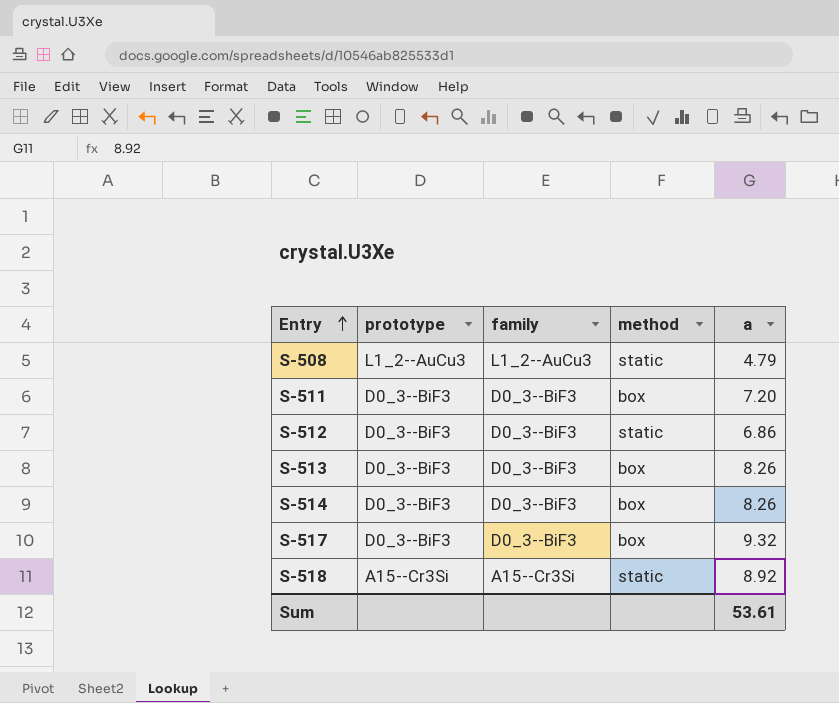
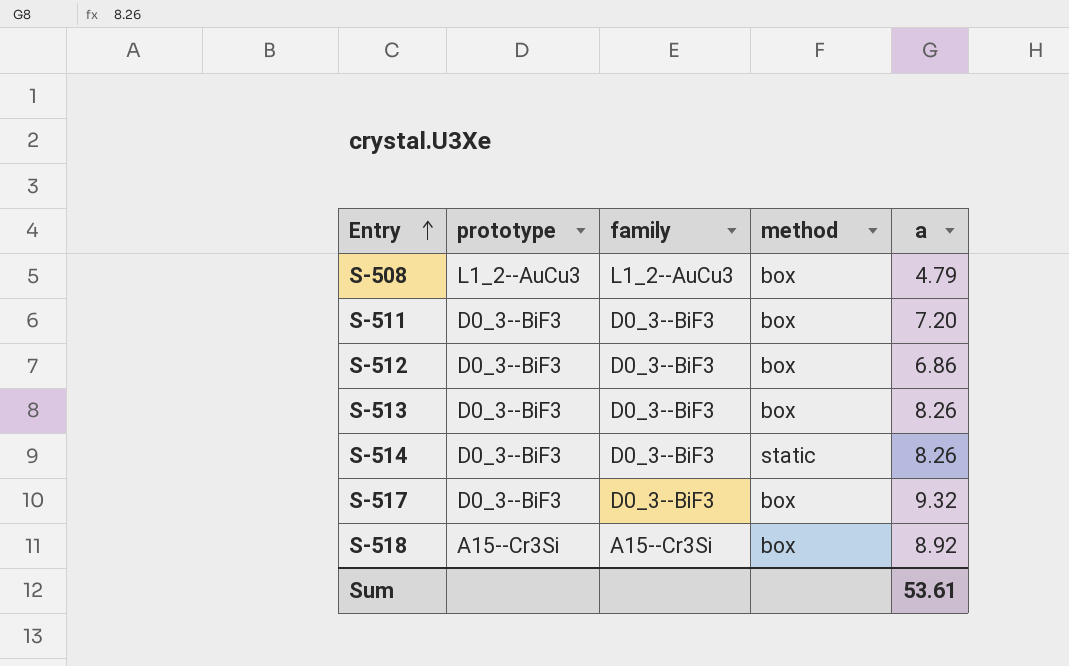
S-508 | method: static -> box
S-512 | method: static -> box
S-514 | method: box -> static
S-518 | method: static -> box

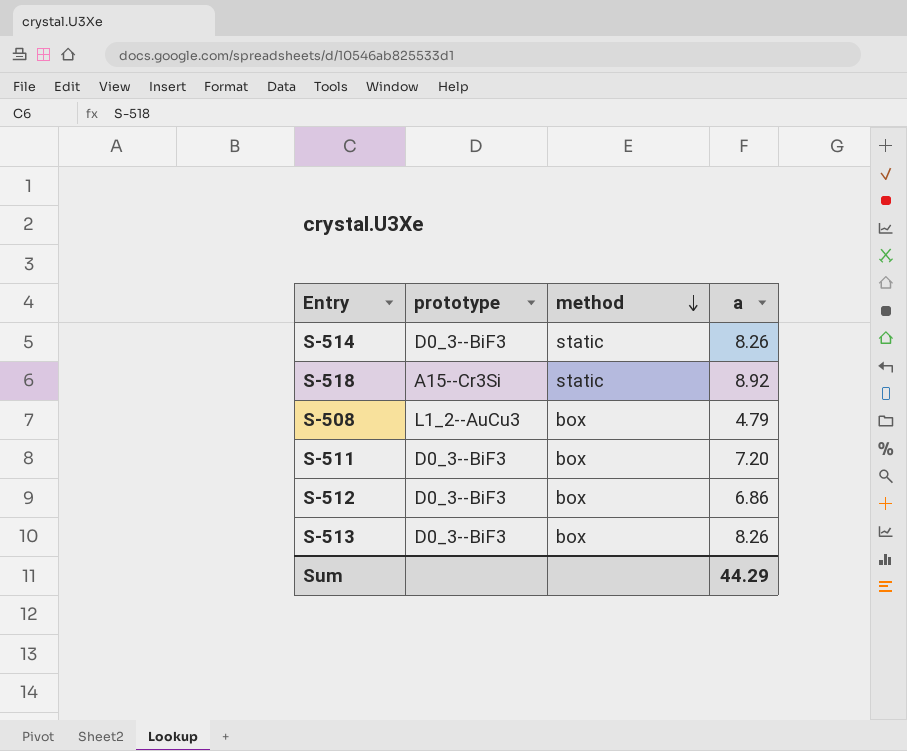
row order: Entry ascending -> method descending
column family | position: 3 -> none
row S-517: D0_3--BiF3 | D0_3--BiF3 | box | 9.32 -> none
S-518 | method: box -> static
Sum | a: 53.61 -> 44.29

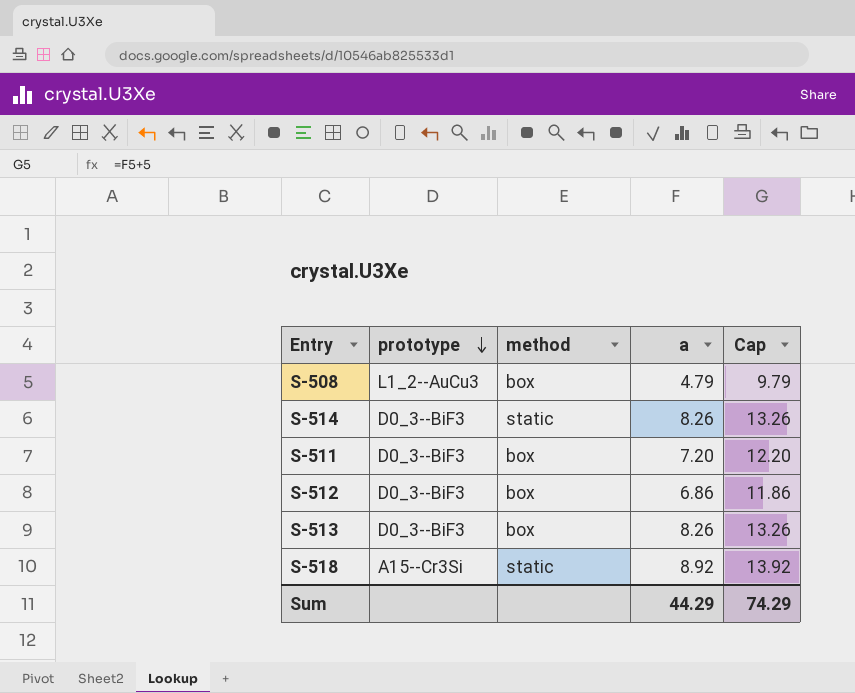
row order: method descending -> prototype descending
column Cap | formula: none -> [a] + 5

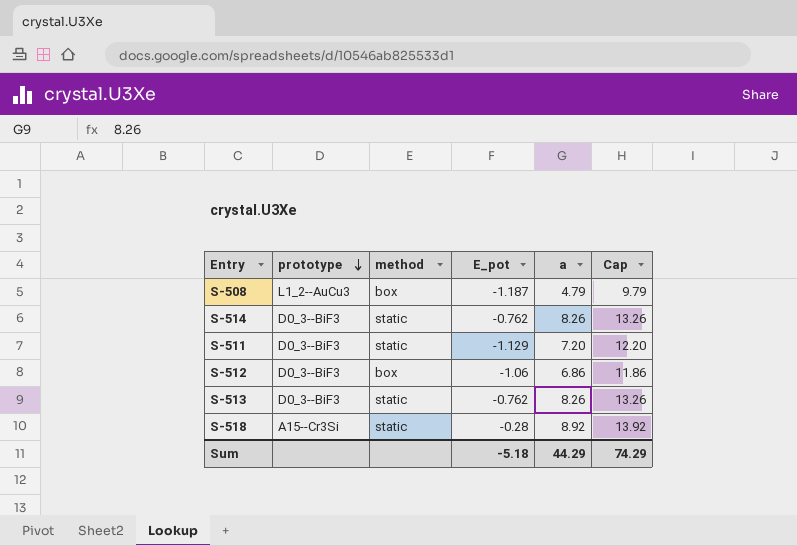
column E_pot | position: none -> 4
S-511 | method: box -> static
S-513 | method: box -> static

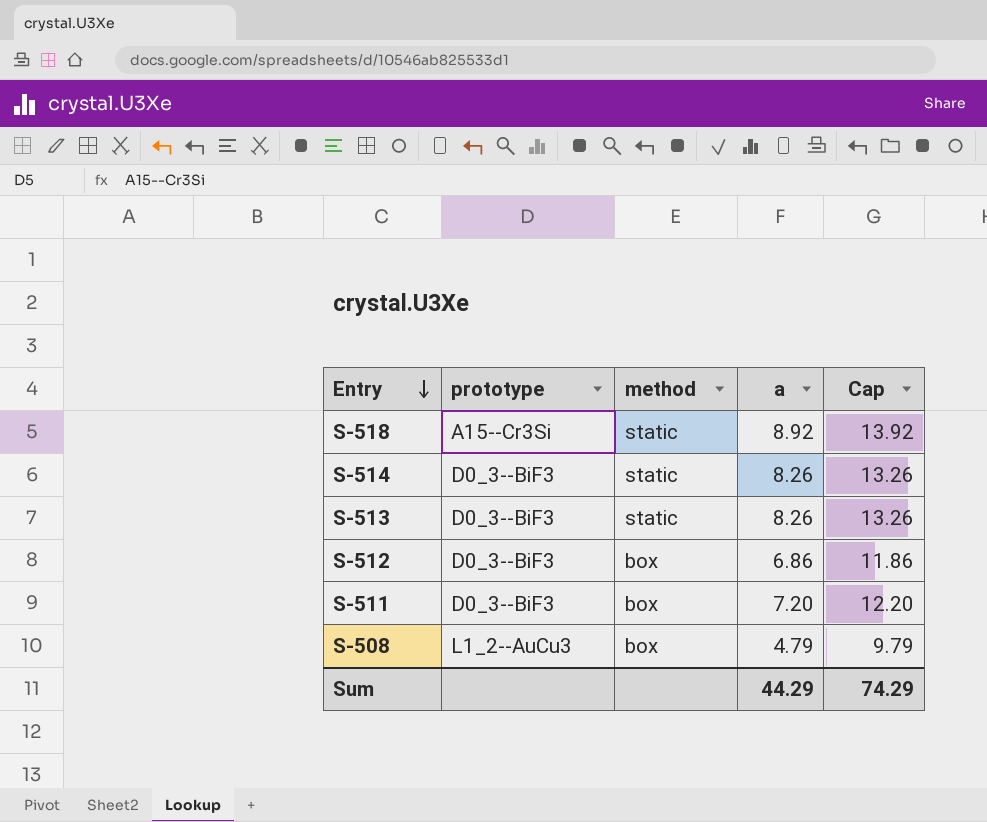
row order: prototype descending -> Entry descending
column E_pot | position: 4 -> none
S-511 | method: static -> box

